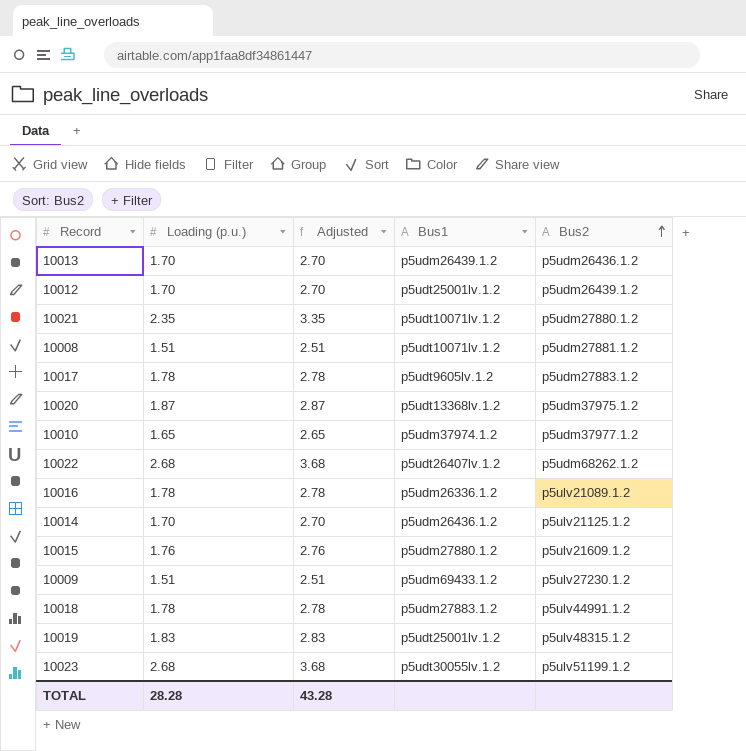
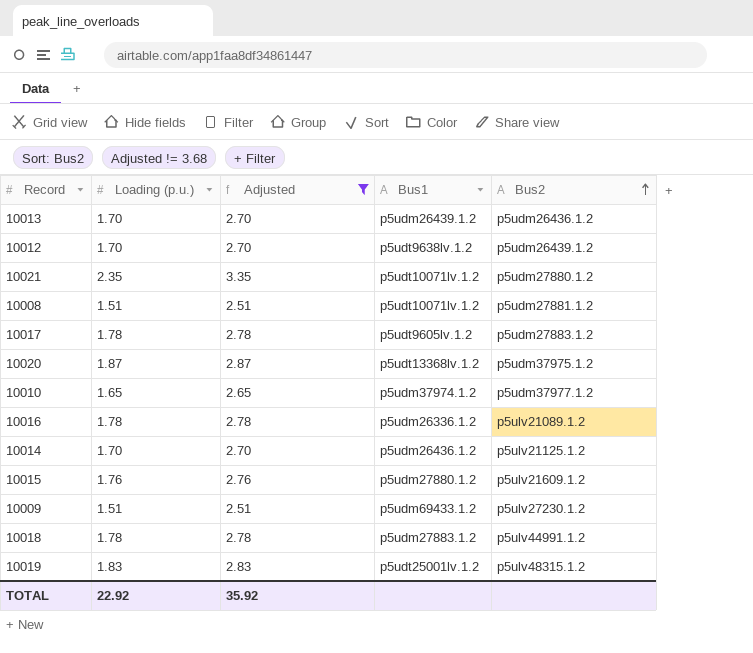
filter: none -> Adjusted != 3.68
10012 | Bus1: p5udt25001lv.1.2 -> p5udt9638lv.1.2
TOTAL | Loading (p.u.): 28.28 -> 22.92
TOTAL | Adjusted: 43.28 -> 35.92

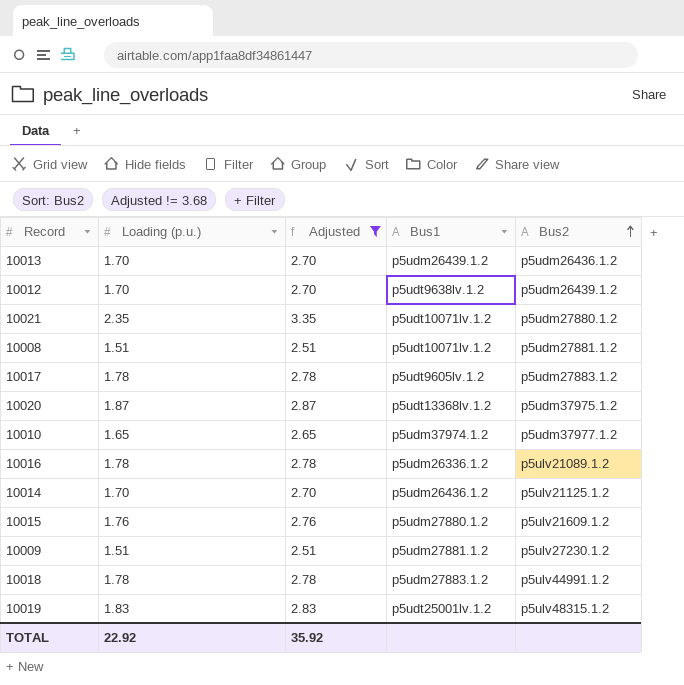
10009 | Bus1: p5udm69433.1.2 -> p5udm27881.1.2

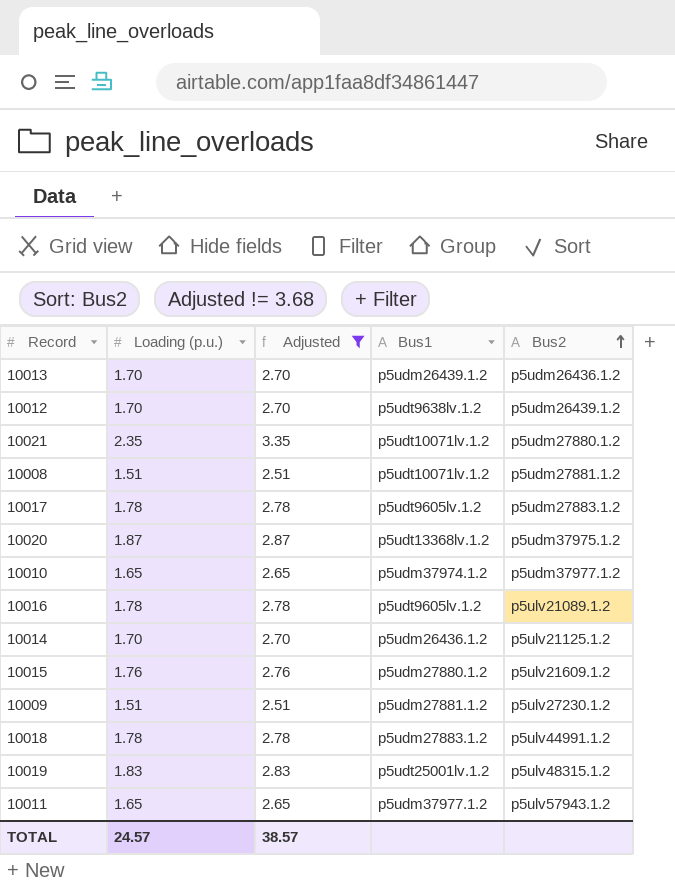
10016 | Bus1: p5udm26336.1.2 -> p5udt9605lv.1.2
row 10011: none -> 1.65 | 2.65 | p5udm37977.1.2 | p5ulv57943.1.2
TOTAL | Loading (p.u.): 22.92 -> 24.57
TOTAL | Adjusted: 35.92 -> 38.57

